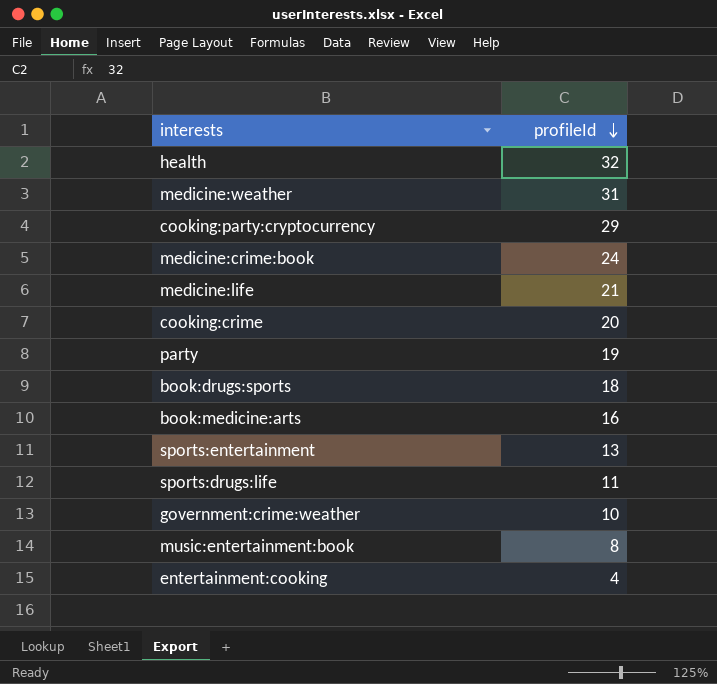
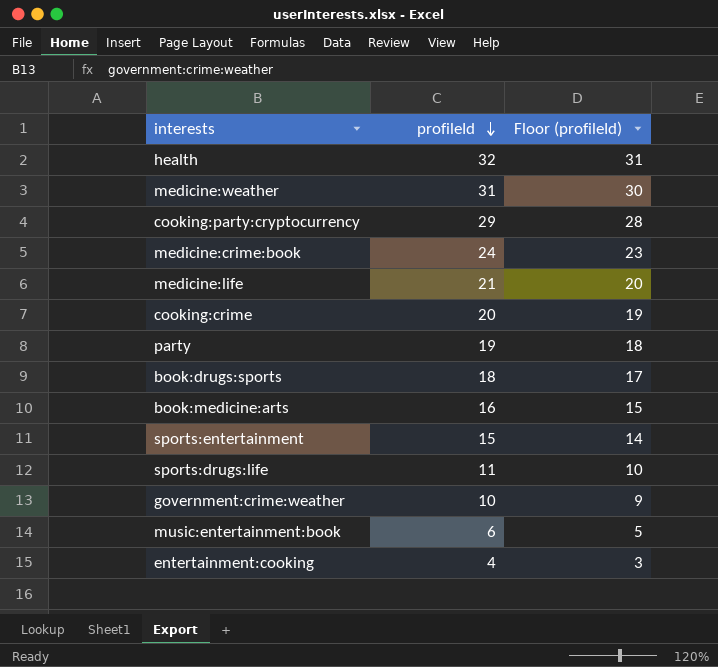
column Floor (profileId) | formula: none -> [profileId] - 1
sports:entertainment | profileId: 13 -> 15
music:entertainment:book | profileId: 8 -> 6

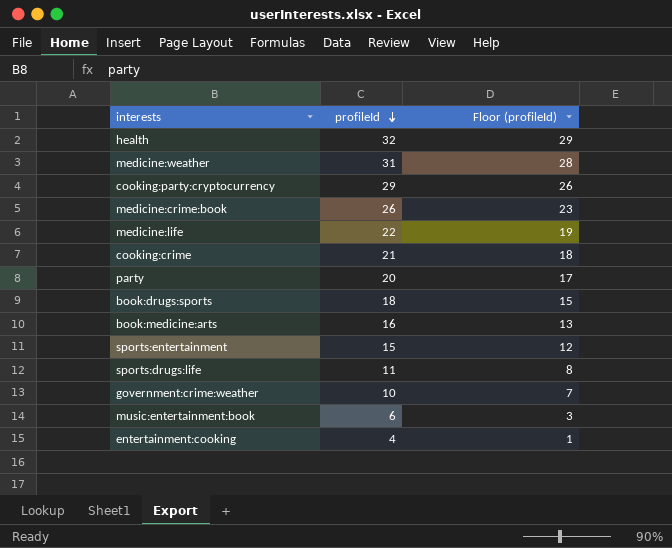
column Floor (profileId) | formula: [profileId] - 1 -> [profileId] - 3
medicine:crime:book | profileId: 24 -> 26
medicine:life | profileId: 21 -> 22
cooking:crime | profileId: 20 -> 21
party | profileId: 19 -> 20

